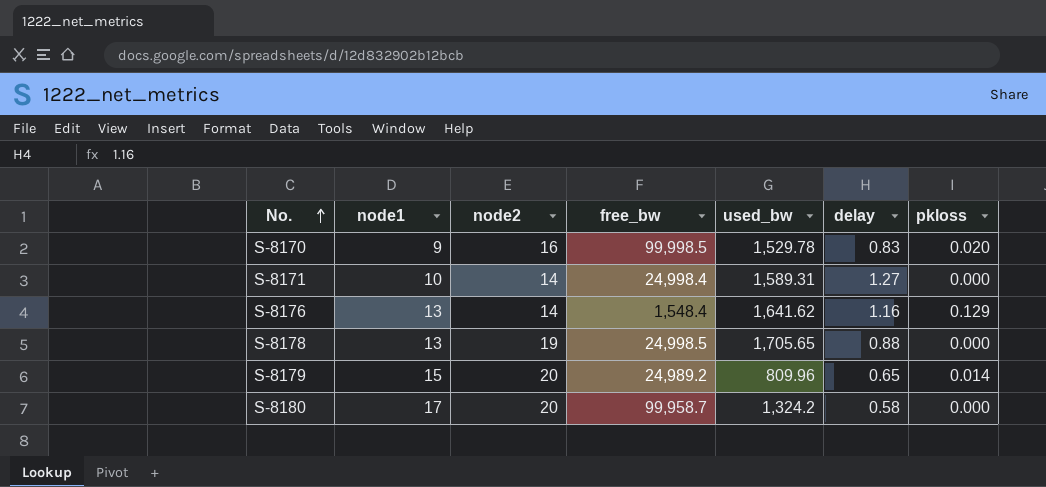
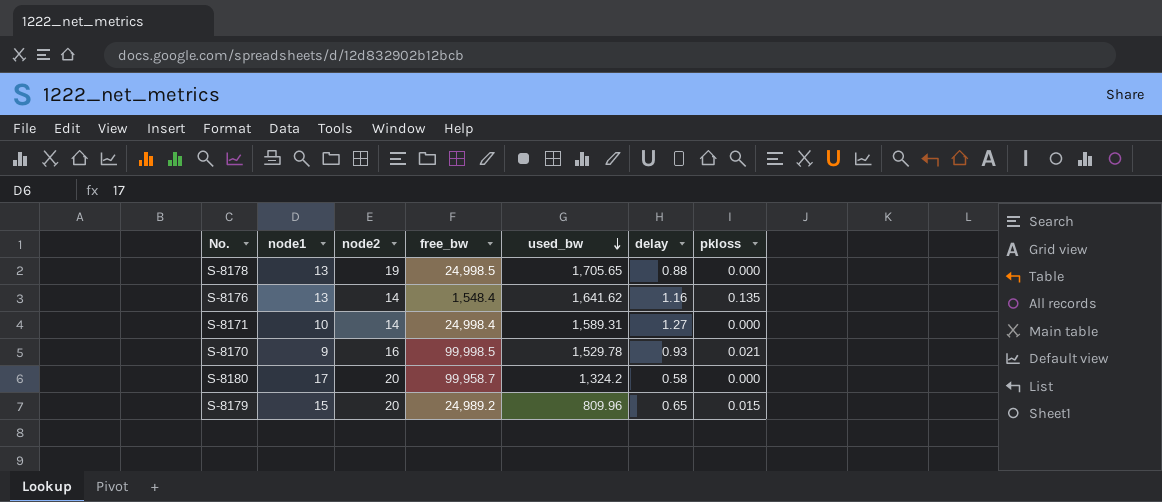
row order: No. ascending -> used_bw descending
S-8176 | pkloss: 0.129 -> 0.135
S-8170 | delay: 0.83 -> 0.93
S-8170 | pkloss: 0.020 -> 0.021
S-8179 | pkloss: 0.014 -> 0.015

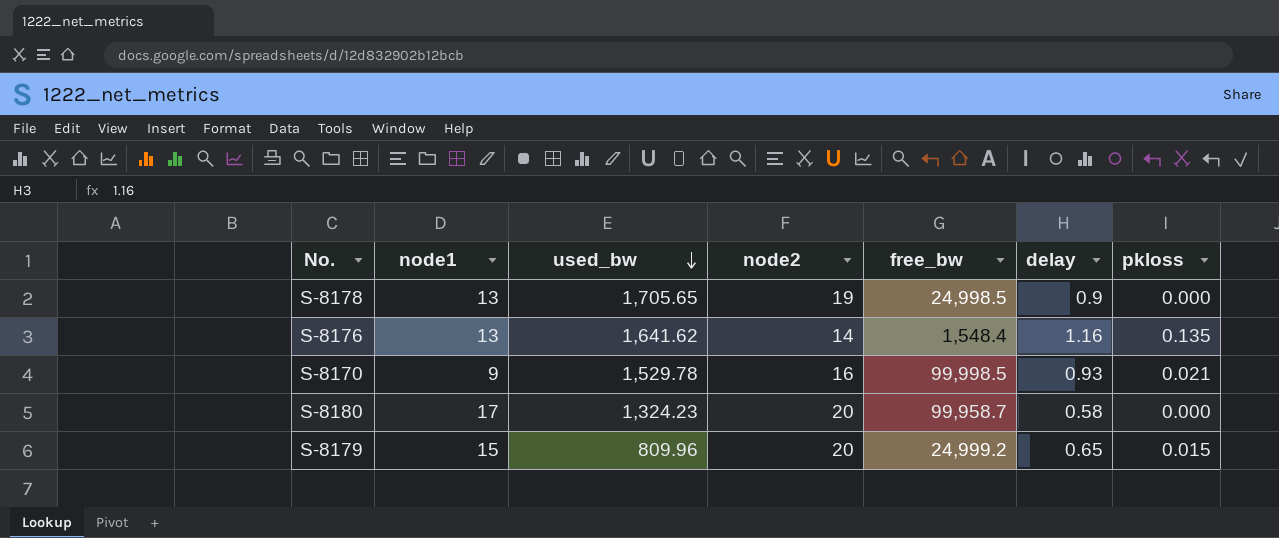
column used_bw | position: 5 -> 3
row S-8171: 10 | 14 | 24,998.4 | 1,589.31 | 1.27 | 0.000 -> none
S-8178 | delay: 0.88 -> 0.9
S-8180 | used_bw: 1,324.2 -> 1,324.23
S-8179 | free_bw: 24,989.2 -> 24,999.2

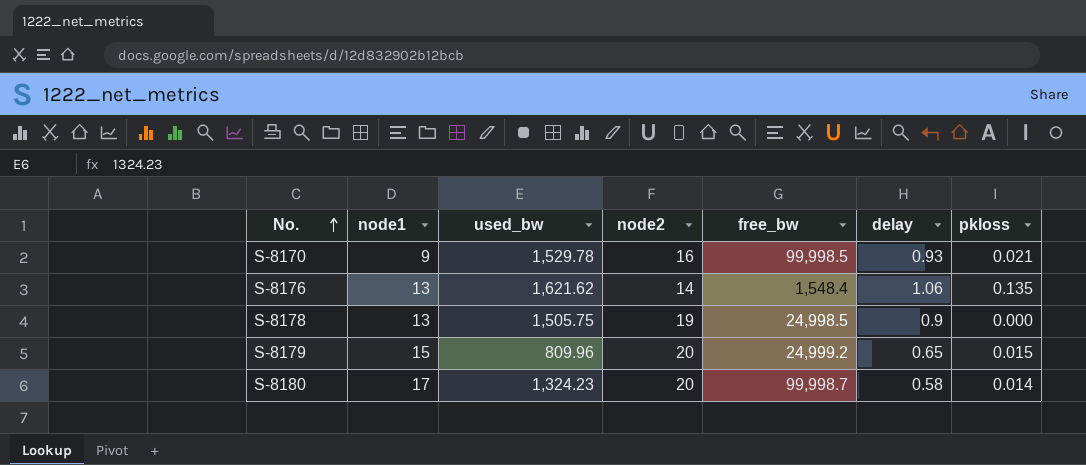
row order: used_bw descending -> No. ascending
S-8176 | used_bw: 1,641.62 -> 1,621.62
S-8176 | delay: 1.16 -> 1.06
S-8178 | used_bw: 1,705.65 -> 1,505.75
S-8180 | free_bw: 99,958.7 -> 99,998.7
S-8180 | pkloss: 0.000 -> 0.014

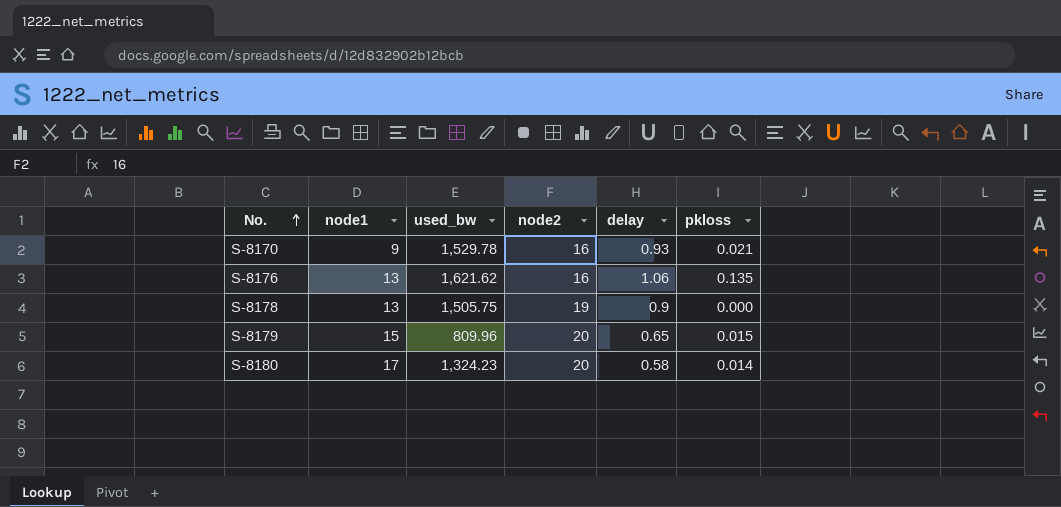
column free_bw | position: 5 -> none
S-8176 | node2: 14 -> 16

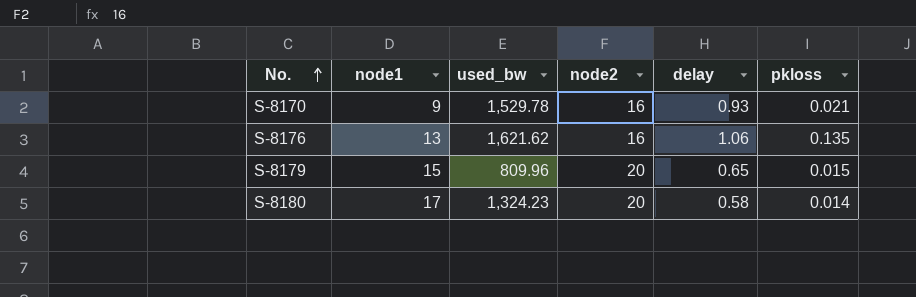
row S-8178: 13 | 1,505.75 | 19 | 0.9 | 0.000 -> none

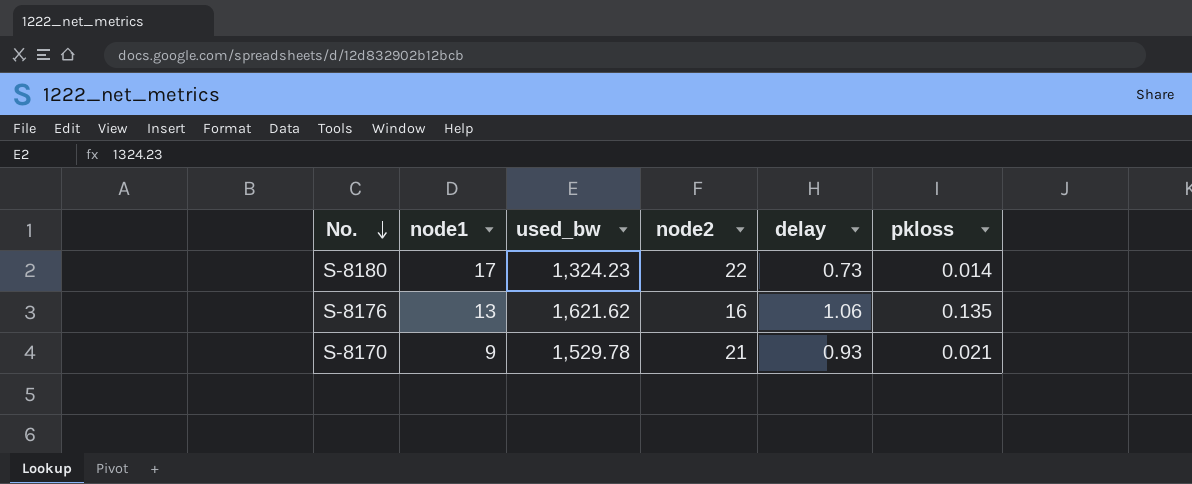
row order: No. ascending -> No. descending
row S-8179: 15 | 809.96 | 20 | 0.65 | 0.015 -> none
S-8180 | node2: 20 -> 22
S-8180 | delay: 0.58 -> 0.73
S-8170 | node2: 16 -> 21

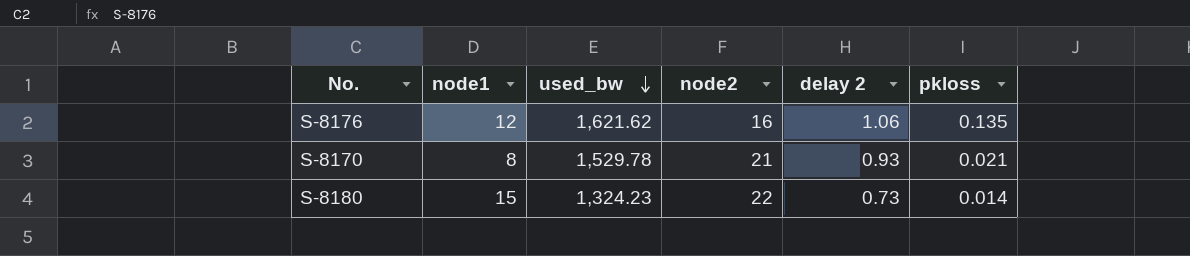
row order: No. descending -> used_bw descending
column name: delay -> delay 2
S-8176 | node1: 13 -> 12
S-8170 | node1: 9 -> 8
S-8180 | node1: 17 -> 15

